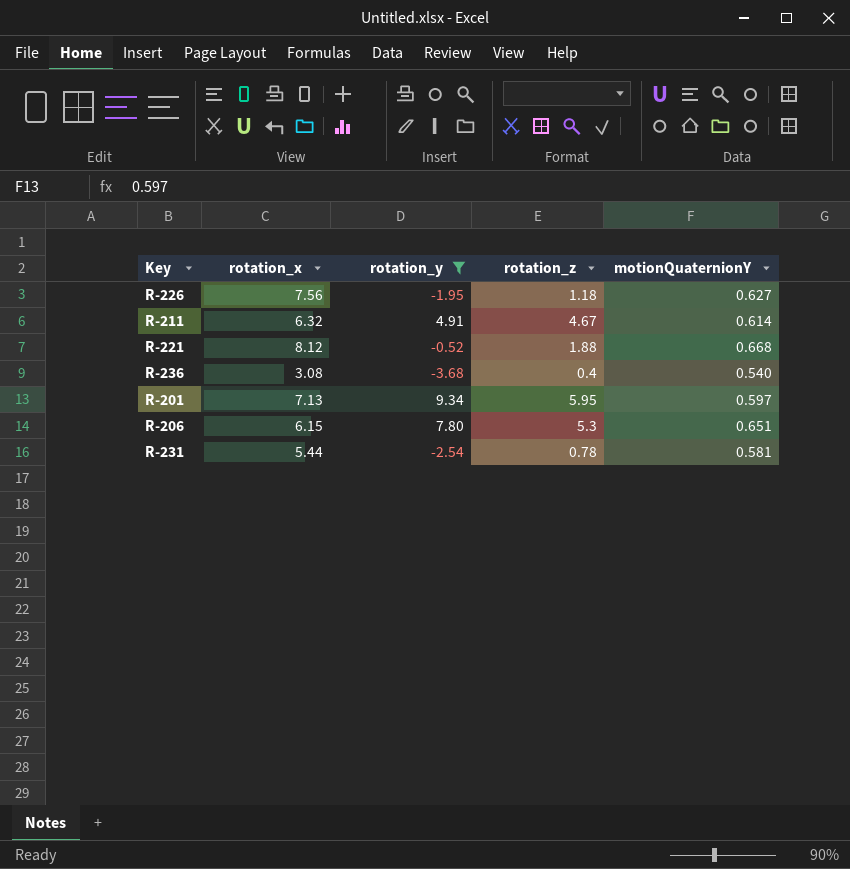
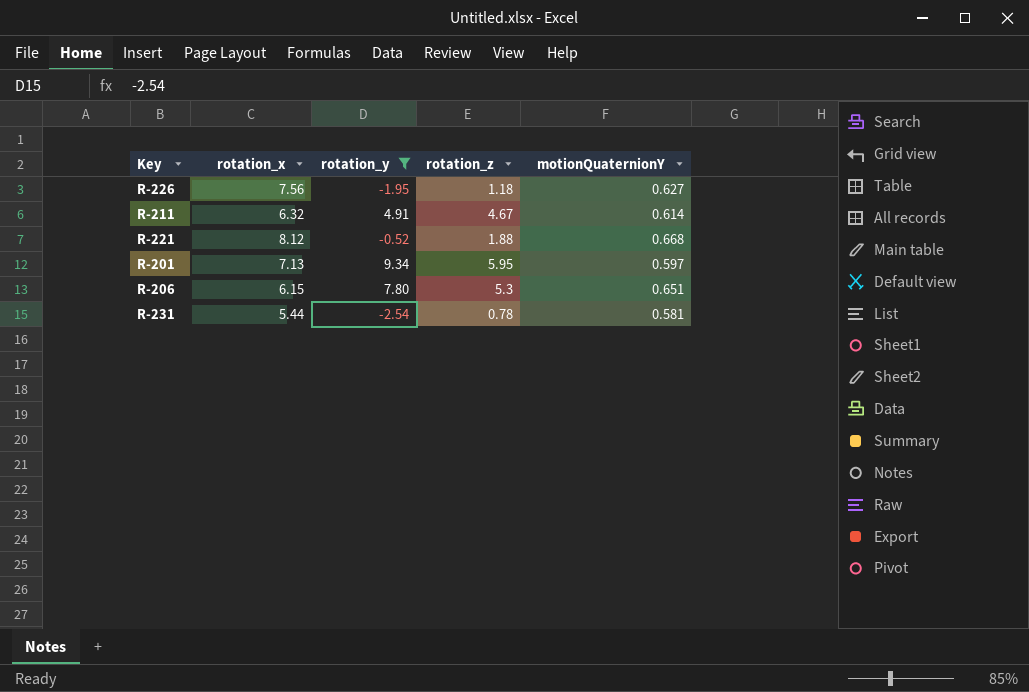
row R-236: 3.08 | -3.68 | 0.4 | 0.540 -> none

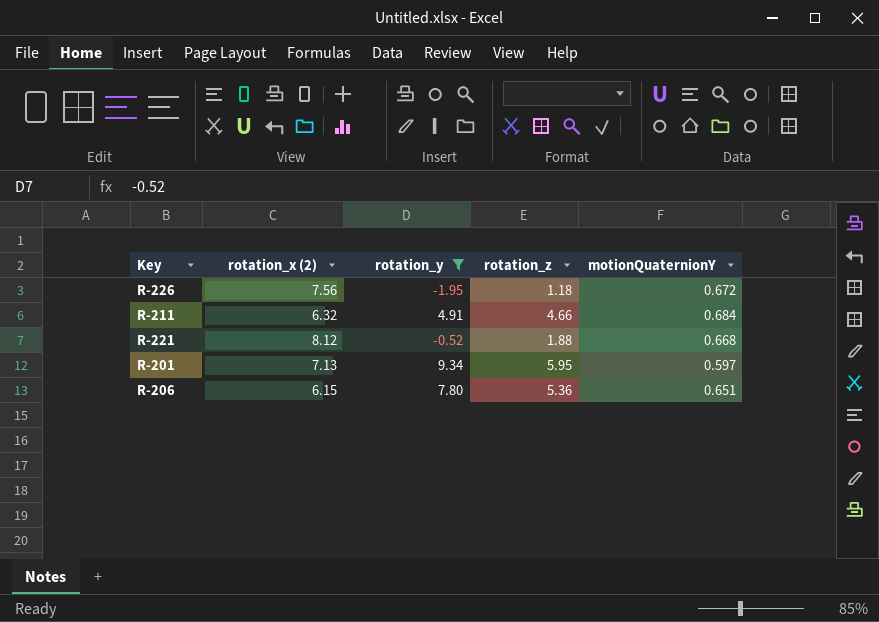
column name: rotation_x -> rotation_x (2)
row R-231: 5.44 | -2.54 | 0.78 | 0.581 -> none
R-226 | motionQuaternionY: 0.627 -> 0.672
R-211 | rotation_z: 4.67 -> 4.66
R-211 | motionQuaternionY: 0.614 -> 0.684
R-206 | rotation_z: 5.3 -> 5.36

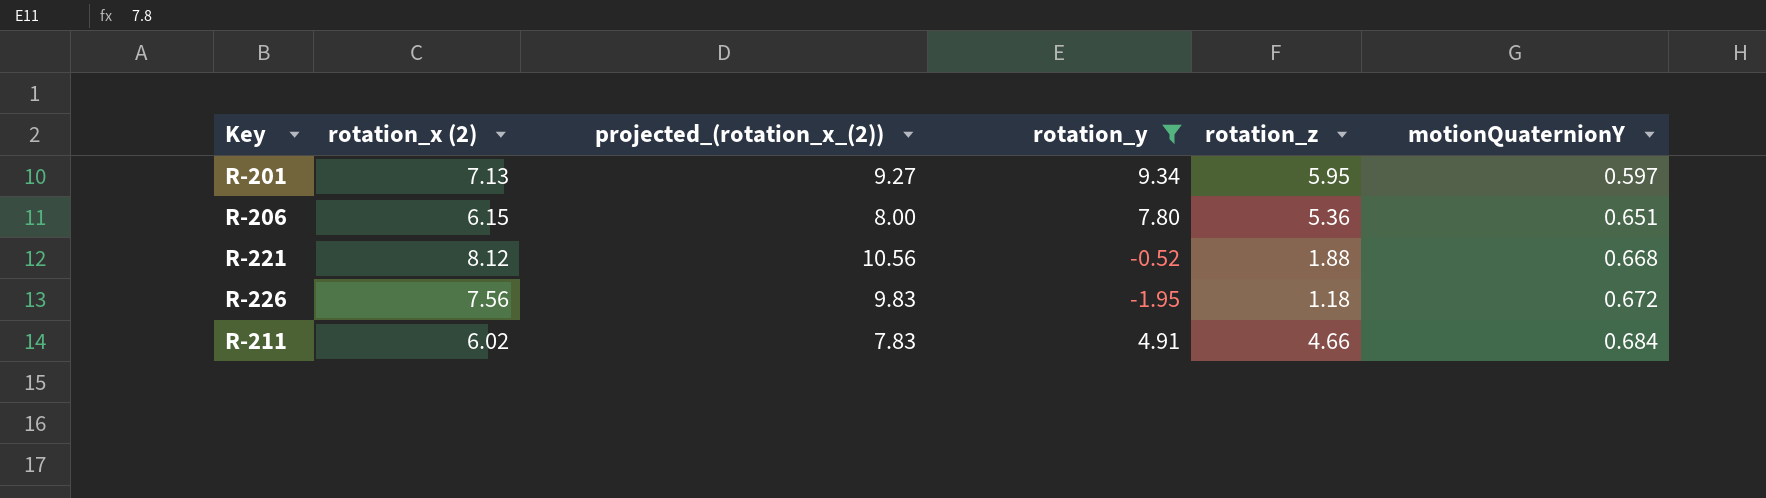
row order: none -> motionQuaternionY ascending
column projected_(rotation_x_(2)) | formula: none -> [rotation_x (2)] * 1.3
R-211 | rotation_x (2): 6.32 -> 6.02

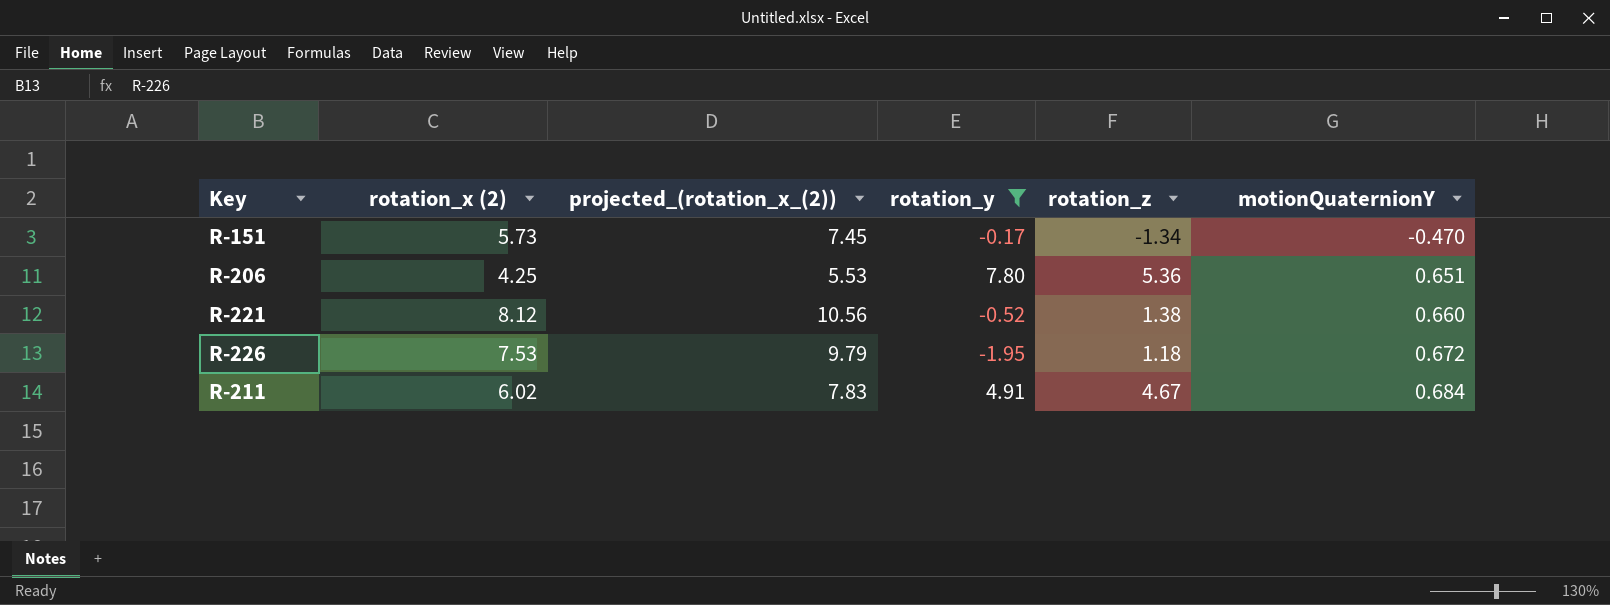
row R-201: 7.13 | 9.27 | 9.34 | 5.95 | 0.597 -> none
row R-151: none -> 5.73 | 7.45 | -0.17 | -1.34 | -0.470
R-206 | rotation_x (2): 6.15 -> 4.25
R-206 | projected_(rotation_x_(2)): 8.00 -> 5.53
R-221 | rotation_z: 1.88 -> 1.38
R-221 | motionQuaternionY: 0.668 -> 0.660
R-226 | rotation_x (2): 7.56 -> 7.53
R-226 | projected_(rotation_x_(2)): 9.83 -> 9.79
R-211 | rotation_z: 4.66 -> 4.67

